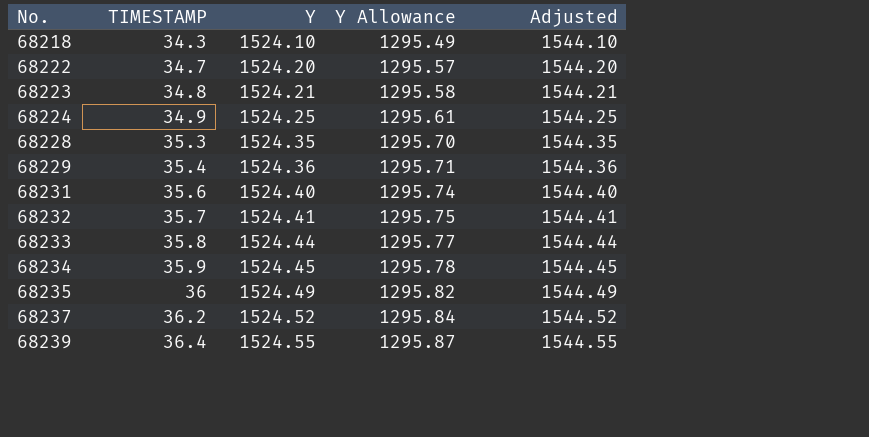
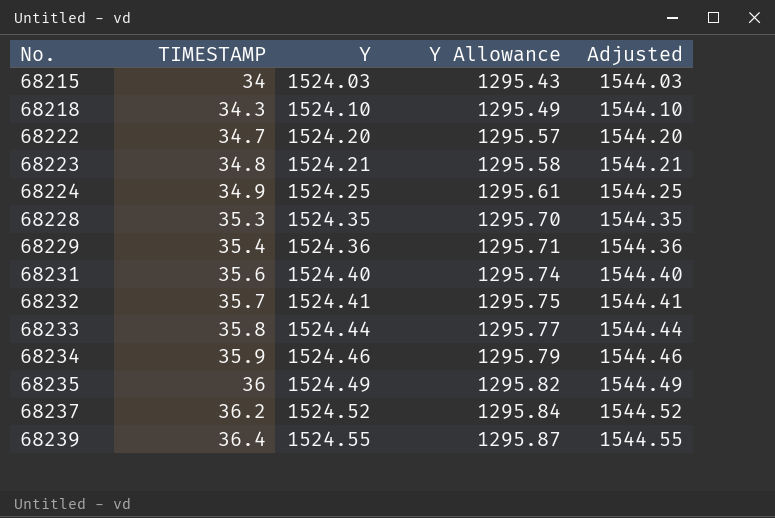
row 68215: none -> 34 | 1524.03 | 1295.43 | 1544.03
68234 | Y: 1524.45 -> 1524.46
68234 | Y Allowance: 1295.78 -> 1295.79
68234 | Adjusted: 1544.45 -> 1544.46

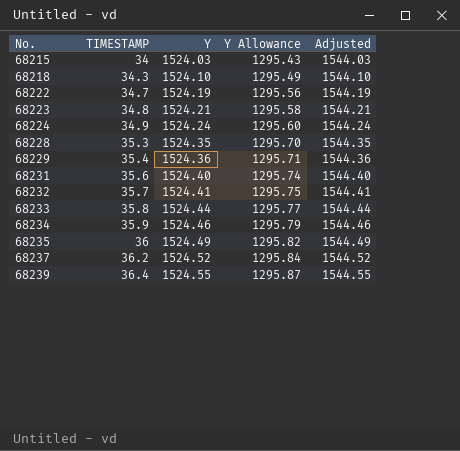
68222 | Y: 1524.20 -> 1524.19
68222 | Y Allowance: 1295.57 -> 1295.56
68222 | Adjusted: 1544.20 -> 1544.19
68224 | Y: 1524.25 -> 1524.24
68224 | Y Allowance: 1295.61 -> 1295.60
68224 | Adjusted: 1544.25 -> 1544.24

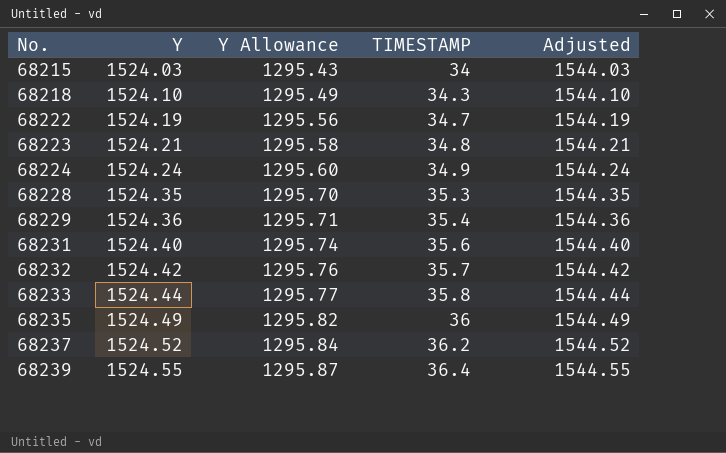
column TIMESTAMP | position: 2 -> 4
row 68234: 35.9 | 1524.46 | 1295.79 | 1544.46 -> none
68232 | Y: 1524.41 -> 1524.42
68232 | Y Allowance: 1295.75 -> 1295.76
68232 | Adjusted: 1544.41 -> 1544.42

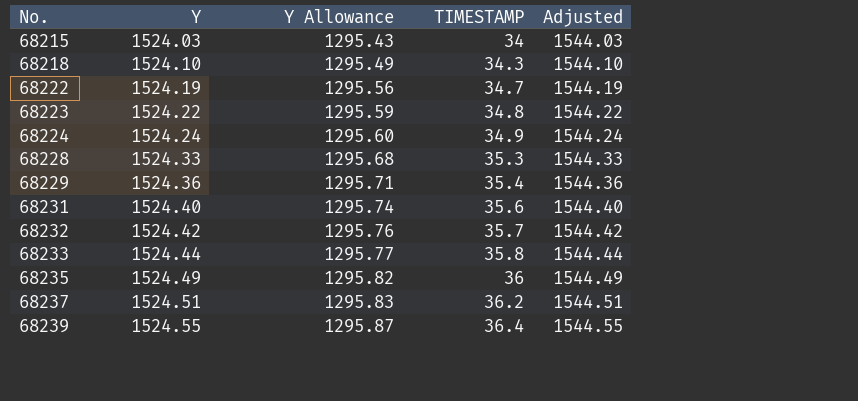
68223 | Y: 1524.21 -> 1524.22
68223 | Y Allowance: 1295.58 -> 1295.59
68223 | Adjusted: 1544.21 -> 1544.22
68228 | Y: 1524.35 -> 1524.33
68228 | Y Allowance: 1295.70 -> 1295.68
68228 | Adjusted: 1544.35 -> 1544.33
68237 | Y: 1524.52 -> 1524.51
68237 | Y Allowance: 1295.84 -> 1295.83
68237 | Adjusted: 1544.52 -> 1544.51

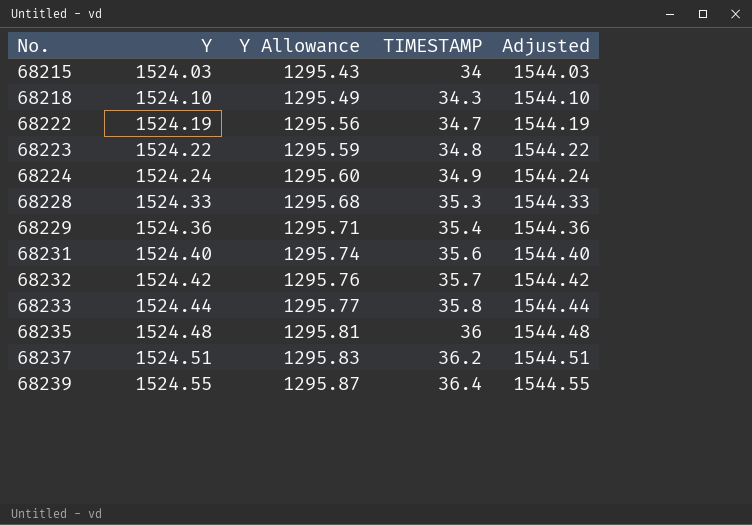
68235 | Y: 1524.49 -> 1524.48
68235 | Y Allowance: 1295.82 -> 1295.81
68235 | Adjusted: 1544.49 -> 1544.48

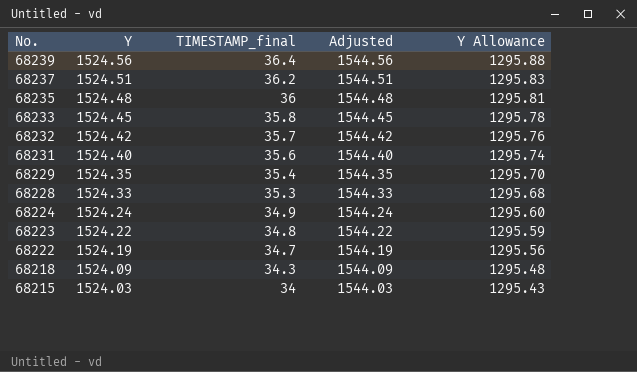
row order: No. ascending -> No. descending
column name: TIMESTAMP -> TIMESTAMP_final
column Y Allowance | position: 3 -> 5
68239 | Y: 1524.55 -> 1524.56
68239 | Adjusted: 1544.55 -> 1544.56
68239 | Y Allowance: 1295.87 -> 1295.88
68233 | Y: 1524.44 -> 1524.45
68233 | Adjusted: 1544.44 -> 1544.45
68233 | Y Allowance: 1295.77 -> 1295.78
68229 | Y: 1524.36 -> 1524.35
68229 | Adjusted: 1544.36 -> 1544.35
68229 | Y Allowance: 1295.71 -> 1295.70
68218 | Y: 1524.10 -> 1524.09
68218 | Adjusted: 1544.10 -> 1544.09
68218 | Y Allowance: 1295.49 -> 1295.48

